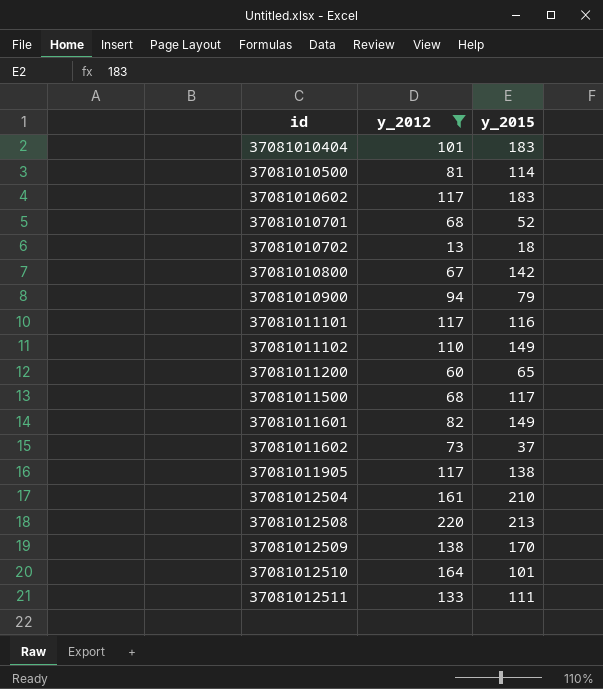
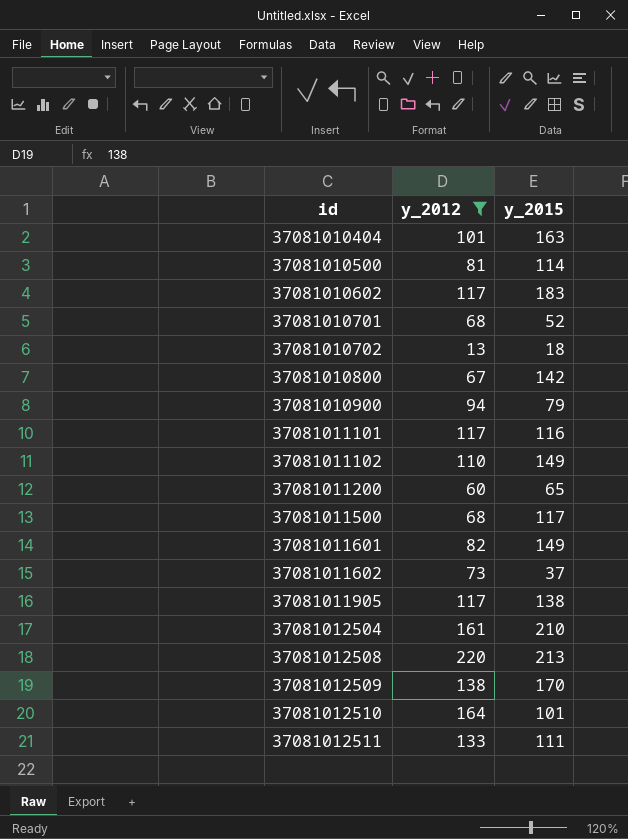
37081010404 | y_2015: 183 -> 163

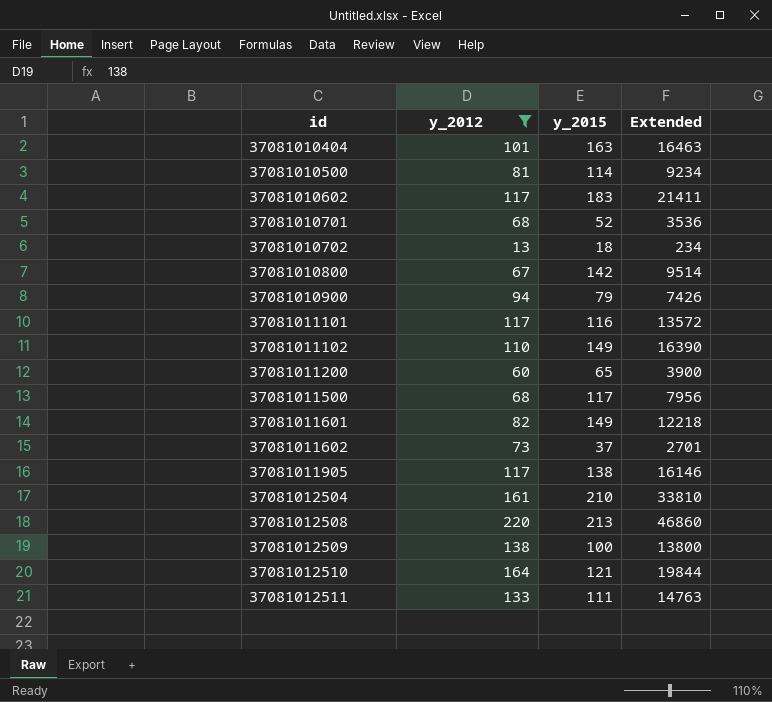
column Extended | formula: none -> [y_2012] * [y_2015]
37081012509 | y_2015: 170 -> 100
37081012510 | y_2015: 101 -> 121

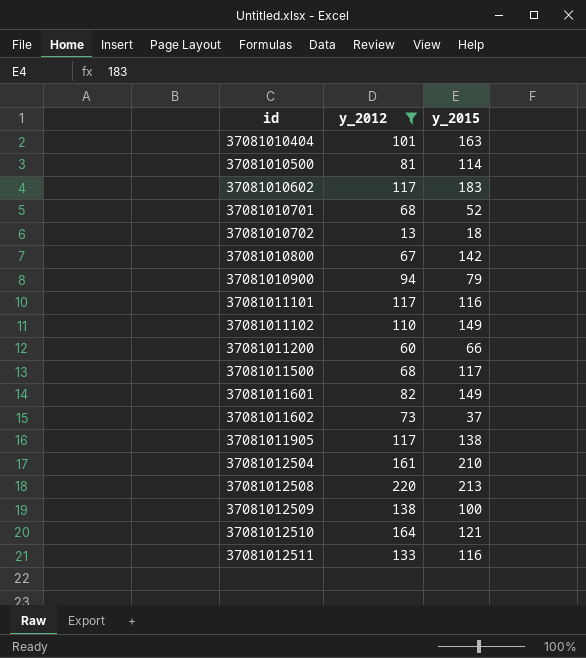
column Extended | formula: [y_2012] * [y_2015] -> none
37081011200 | y_2015: 65 -> 66
37081012511 | y_2015: 111 -> 116

